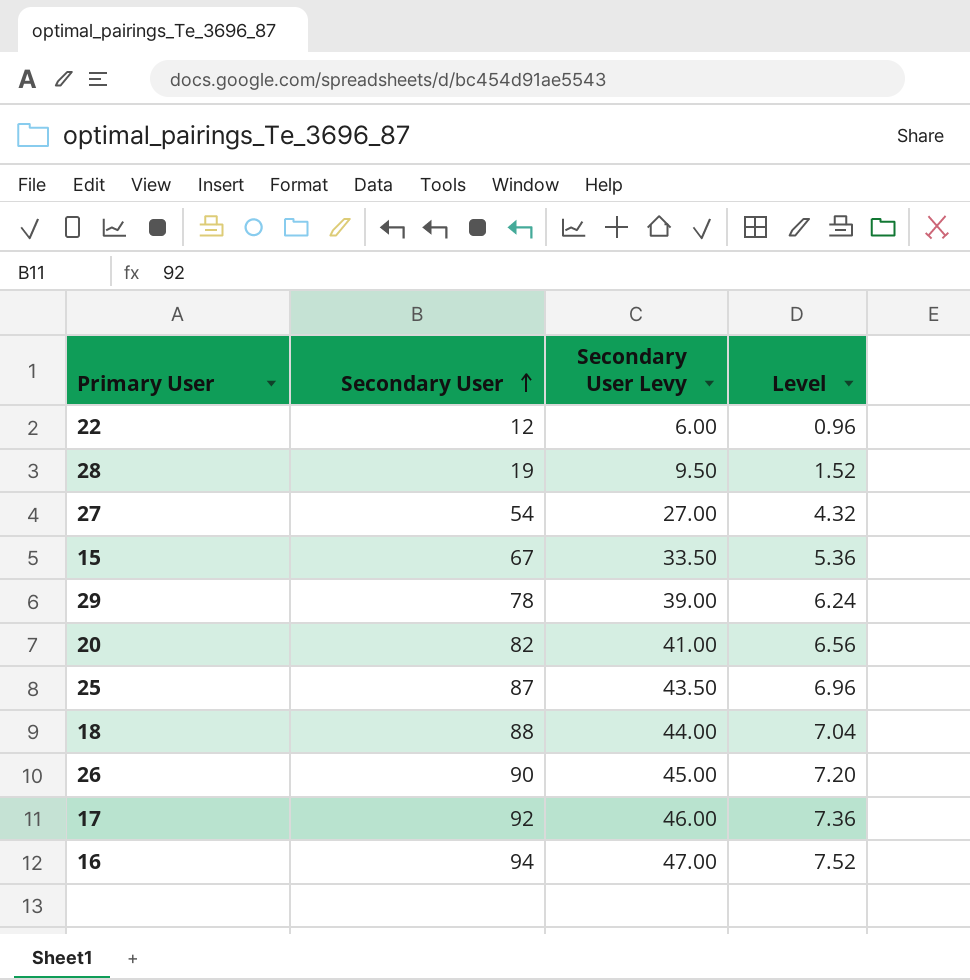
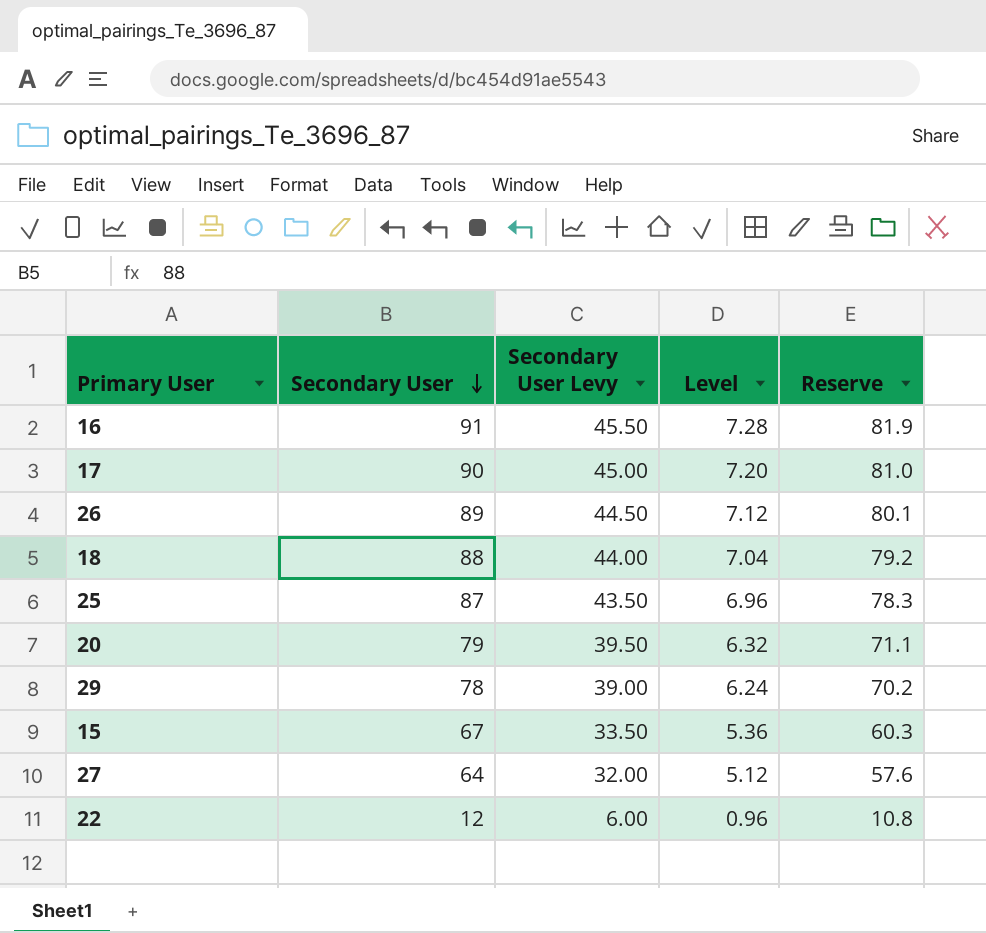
row order: Secondary User ascending -> Secondary User descending
column Reserve | formula: none -> [Secondary User] * 0.9
row 28: 19 | 9.50 | 1.52 -> none
16 | Secondary User: 94 -> 91
16 | Secondary User Levy: 47.00 -> 45.50
16 | Level: 7.52 -> 7.28
17 | Secondary User: 92 -> 90
17 | Secondary User Levy: 46.00 -> 45.00
17 | Level: 7.36 -> 7.20
26 | Secondary User: 90 -> 89
26 | Secondary User Levy: 45.00 -> 44.50
26 | Level: 7.20 -> 7.12
20 | Secondary User: 82 -> 79
20 | Secondary User Levy: 41.00 -> 39.50
20 | Level: 6.56 -> 6.32
27 | Secondary User: 54 -> 64
27 | Secondary User Levy: 27.00 -> 32.00
27 | Level: 4.32 -> 5.12

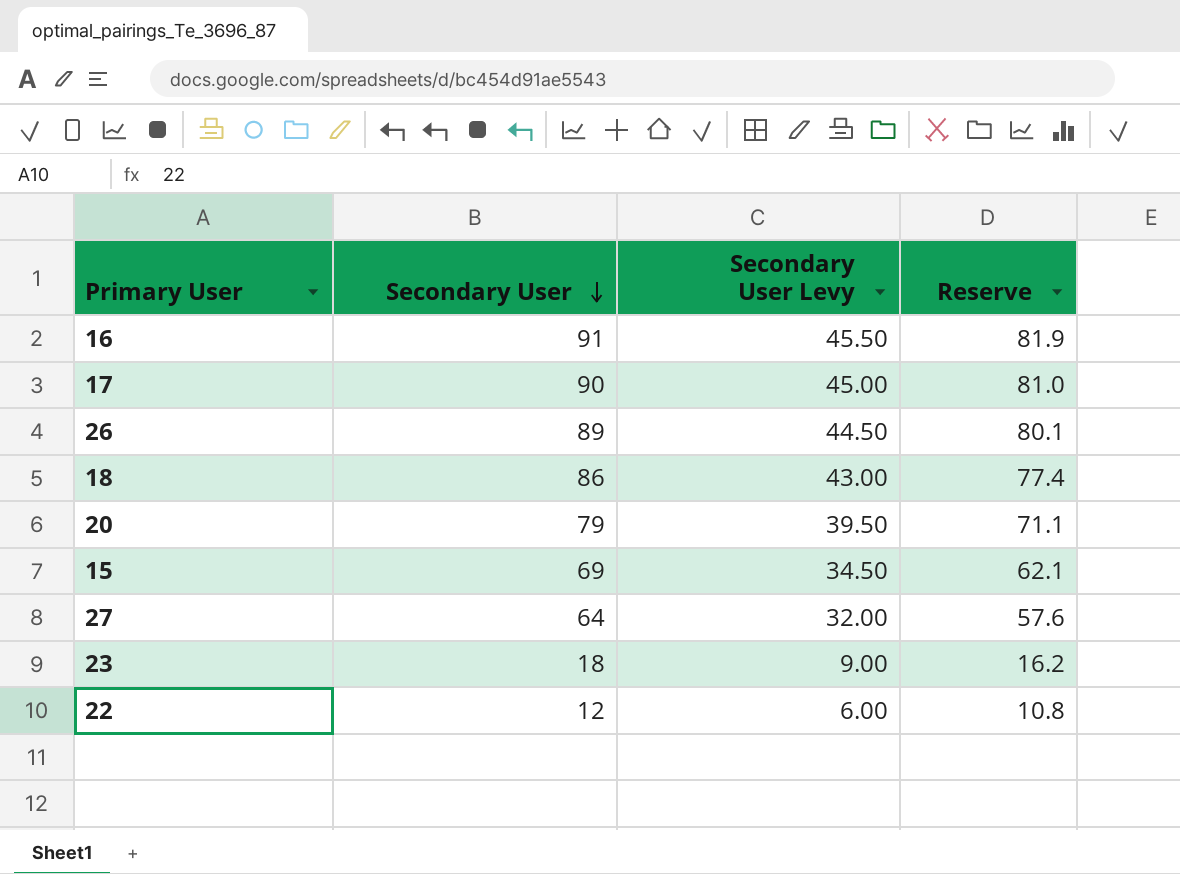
column Level | formula: [Secondary User] * 0.08 -> none
row 25: 87 | 43.50 | 6.96 | 78.3 -> none
row 29: 78 | 39.00 | 6.24 | 70.2 -> none
18 | Secondary User: 88 -> 86
18 | Secondary User Levy: 44.00 -> 43.00
18 | Reserve: 79.2 -> 77.4
15 | Secondary User: 67 -> 69
15 | Secondary User Levy: 33.50 -> 34.50
15 | Reserve: 60.3 -> 62.1
row 23: none -> 18 | 9.00 | 16.2

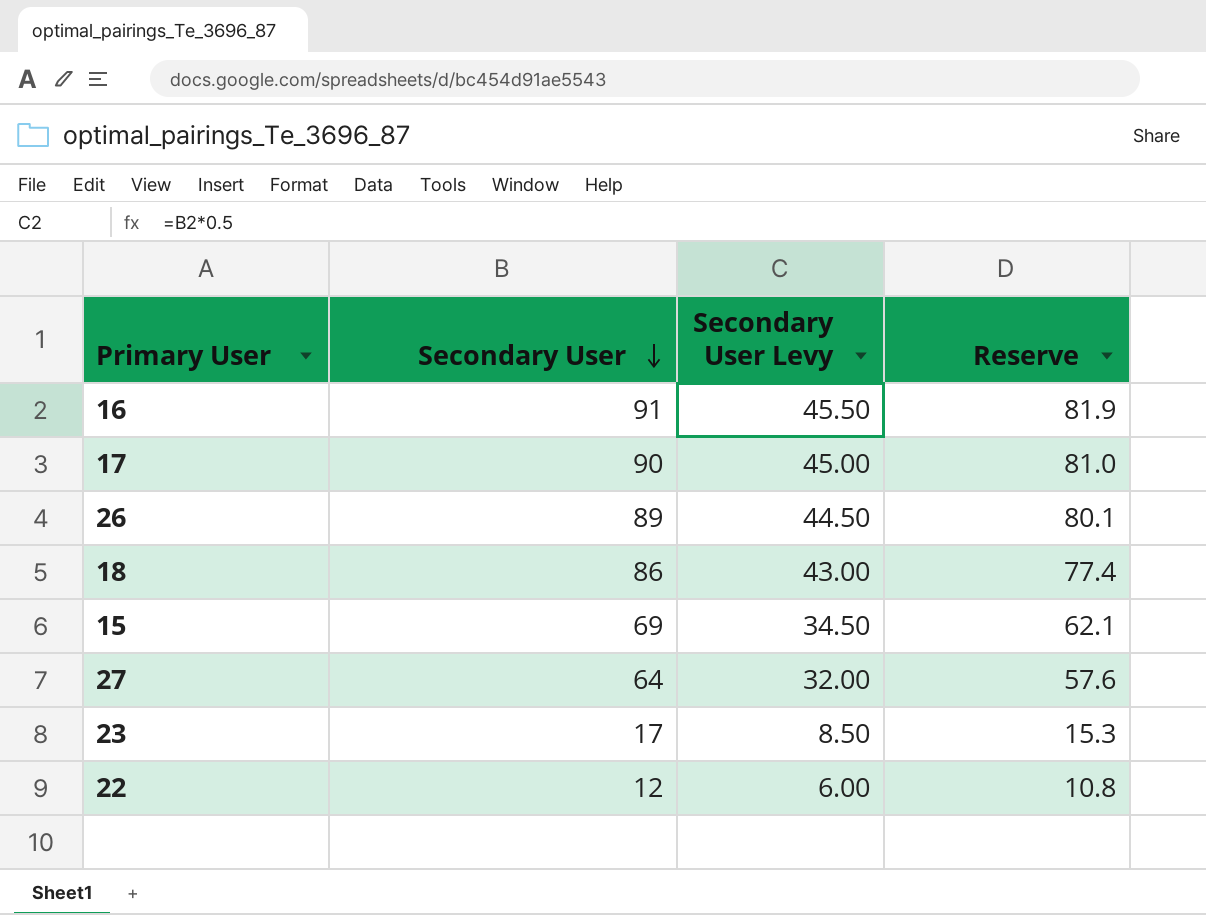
row 20: 79 | 39.50 | 71.1 -> none
23 | Secondary User: 18 -> 17
23 | Secondary User Levy: 9.00 -> 8.50
23 | Reserve: 16.2 -> 15.3

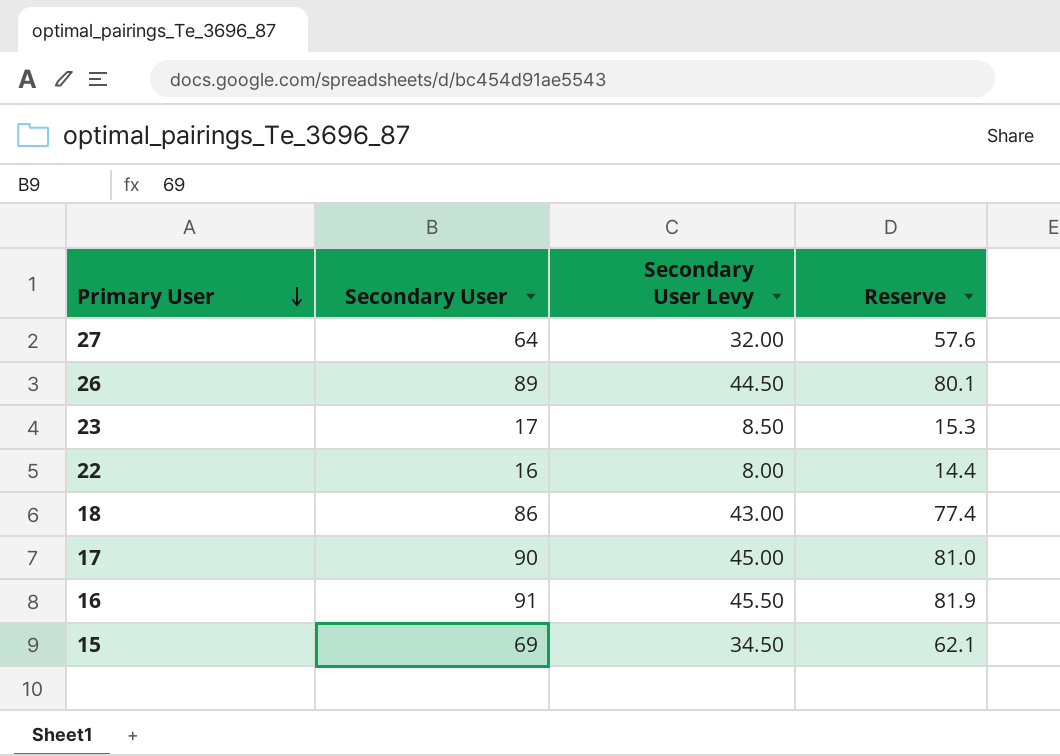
row order: Secondary User descending -> Primary User descending
22 | Secondary User: 12 -> 16
22 | Secondary User Levy: 6.00 -> 8.00
22 | Reserve: 10.8 -> 14.4

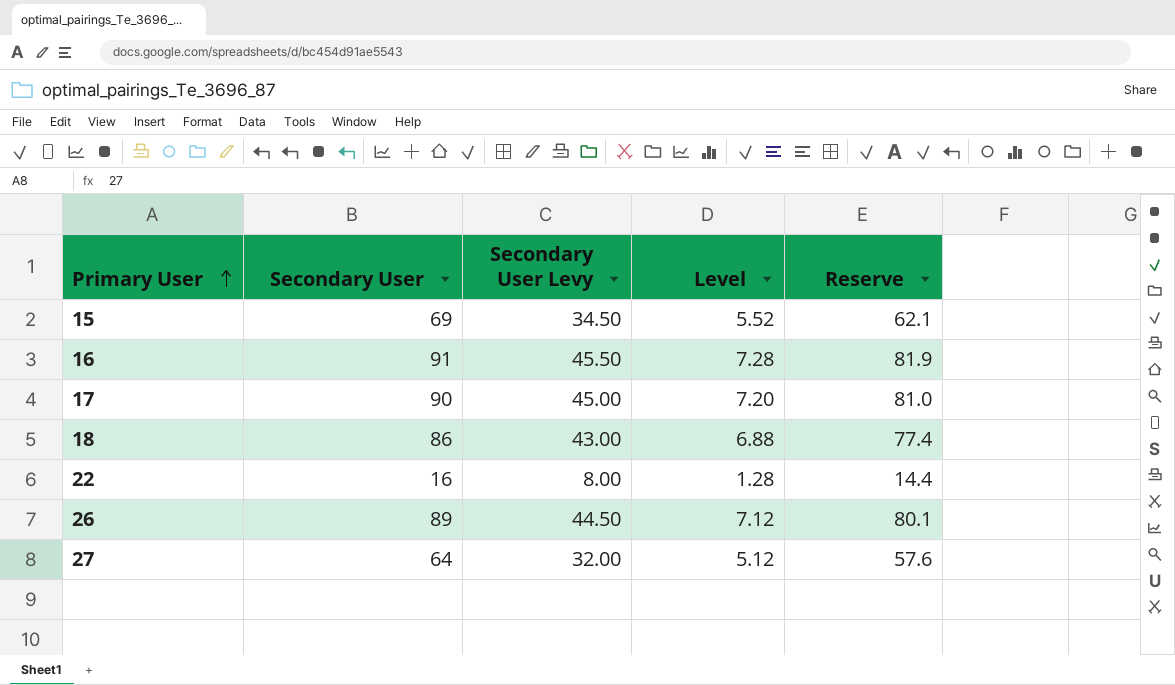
row order: Primary User descending -> Primary User ascending
column Level | formula: none -> [Secondary User] * 0.08
row 23: 17 | 8.50 | 15.3 -> none

